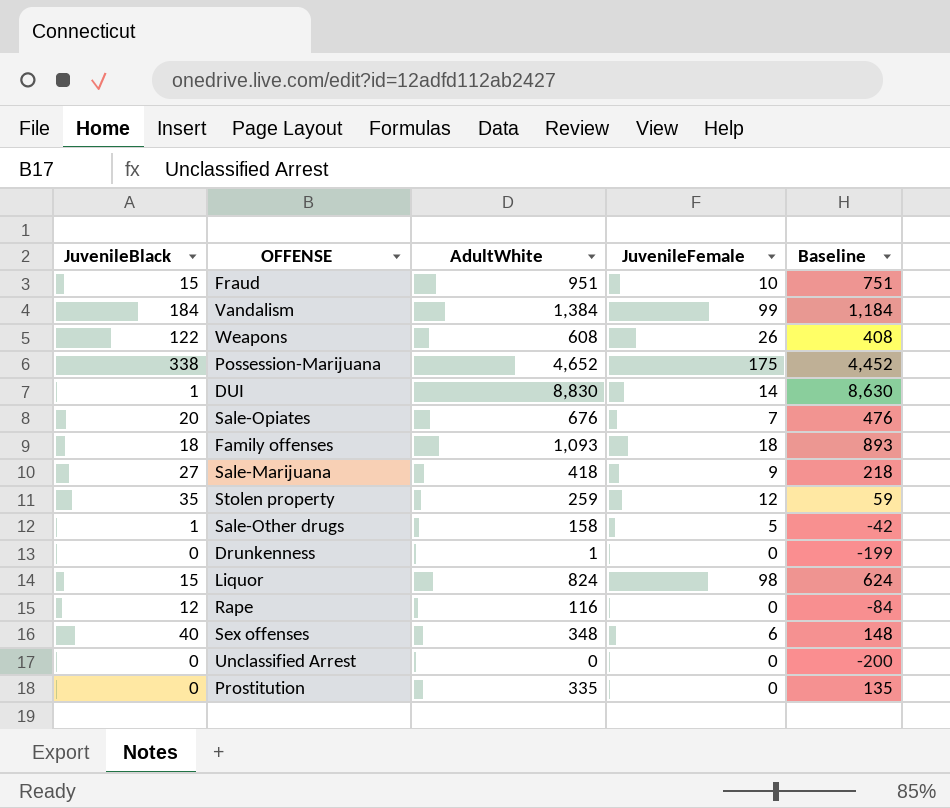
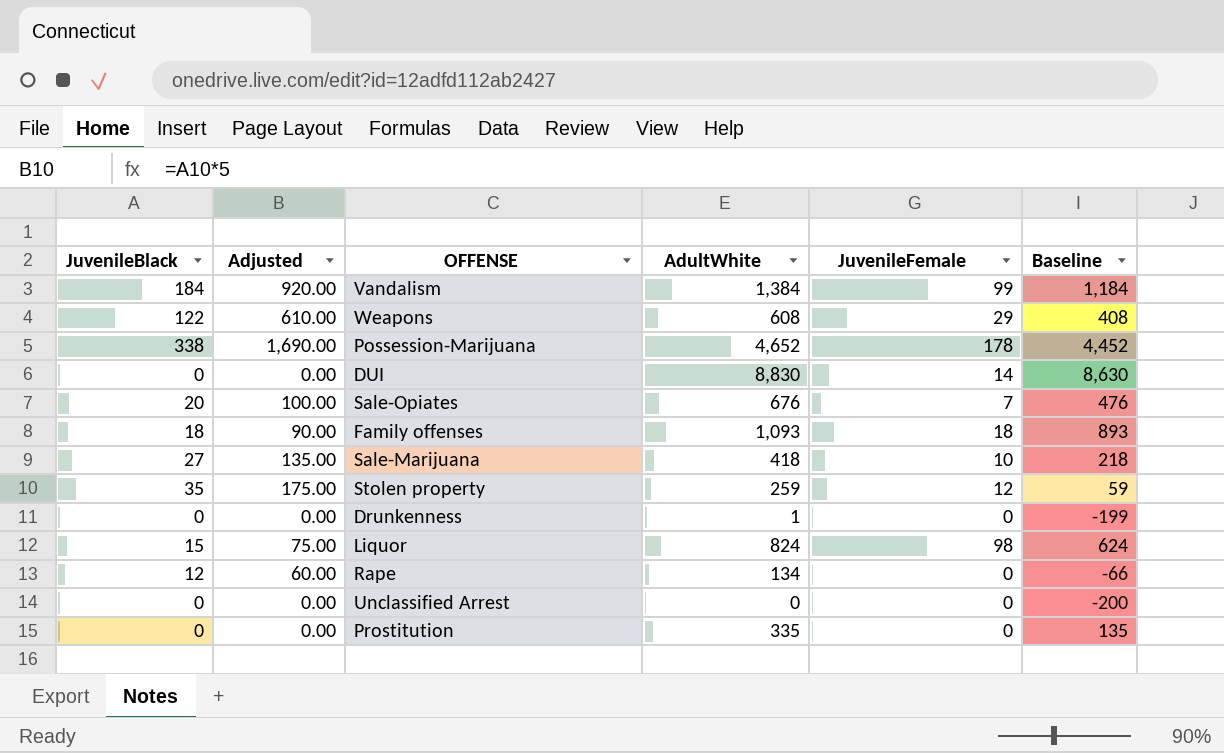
column Adjusted | formula: none -> [JuvenileBlack] * 5
row Fraud: 15 | 951 | 10 | 751 -> none
row Sale-Other drugs: 1 | 158 | 5 | -42 -> none
row Sex offenses: 40 | 348 | 6 | 148 -> none
Weapons | JuvenileFemale: 26 -> 29
Possession-Marijuana | JuvenileFemale: 175 -> 178
DUI | JuvenileBlack: 1 -> 0
Sale-Marijuana | JuvenileFemale: 9 -> 10
Rape | AdultWhite: 116 -> 134
Rape | Baseline: -84 -> -66

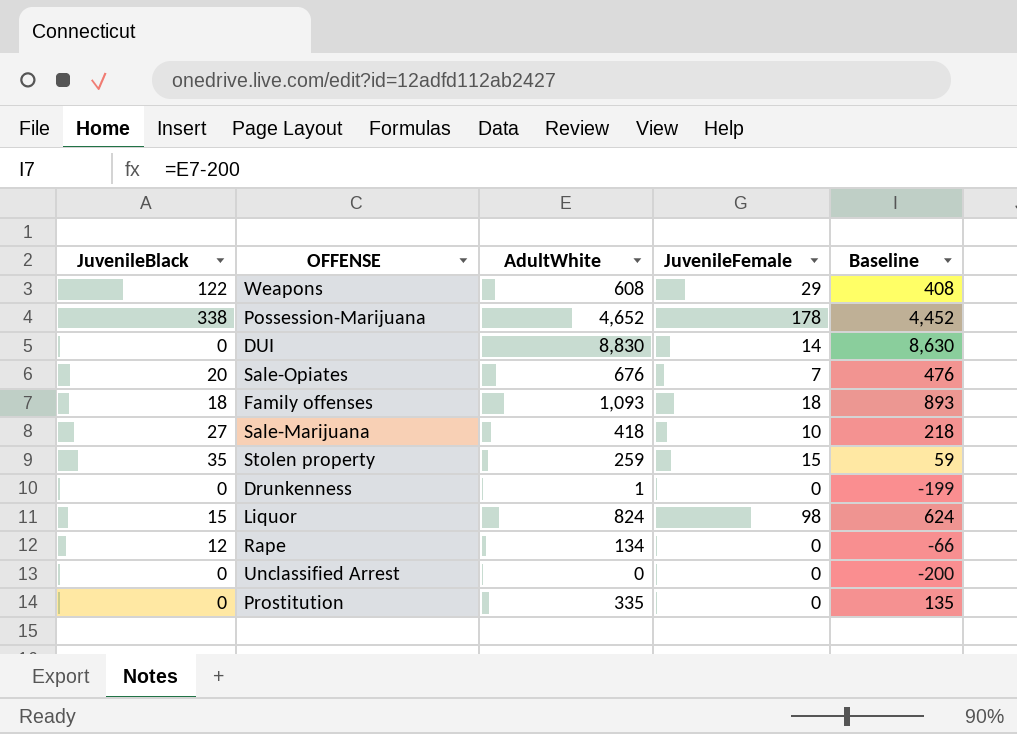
column Adjusted | formula: [JuvenileBlack] * 5 -> none
row Vandalism: 184 | 920.00 | 1,384 | 99 | 1,184 -> none
Stolen property | JuvenileFemale: 12 -> 15

